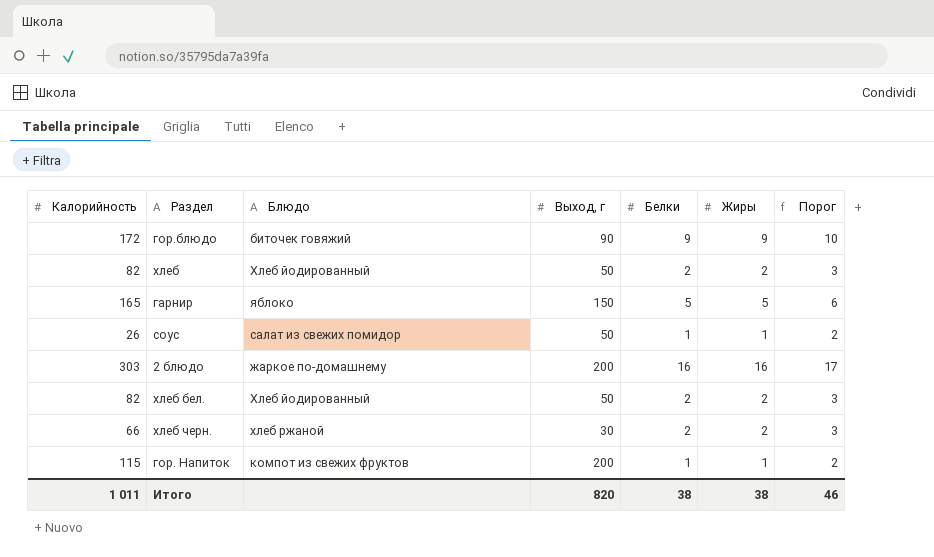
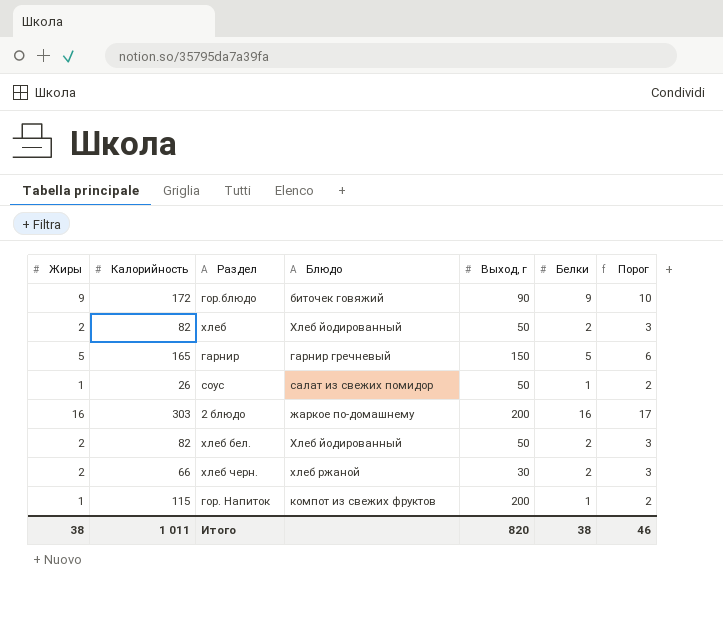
column Жиры | position: 6 -> 1
гарнир | Блюдо: яблоко -> гарнир гречневый

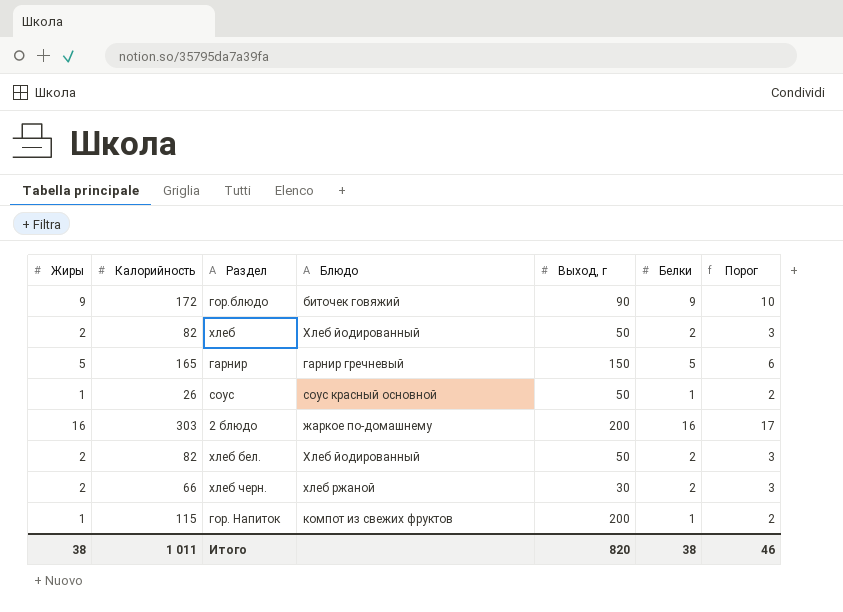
соус | Блюдо: салат из свежих помидор -> соус красный основной

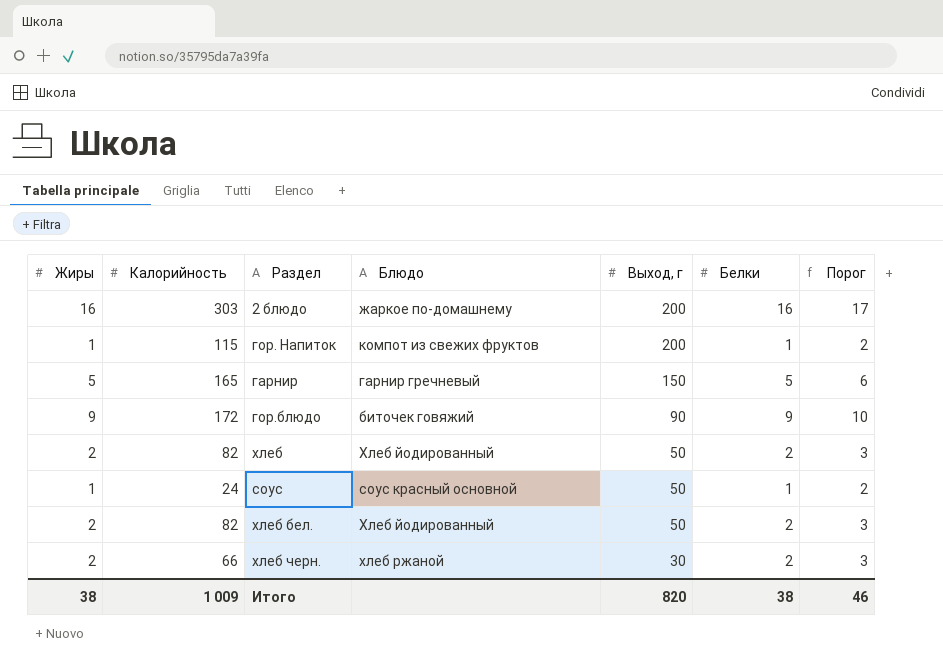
row order: none -> Выход, г descending
соус | Калорийность: 26 -> 24
Итого | Калорийность: 1 011 -> 1 009

